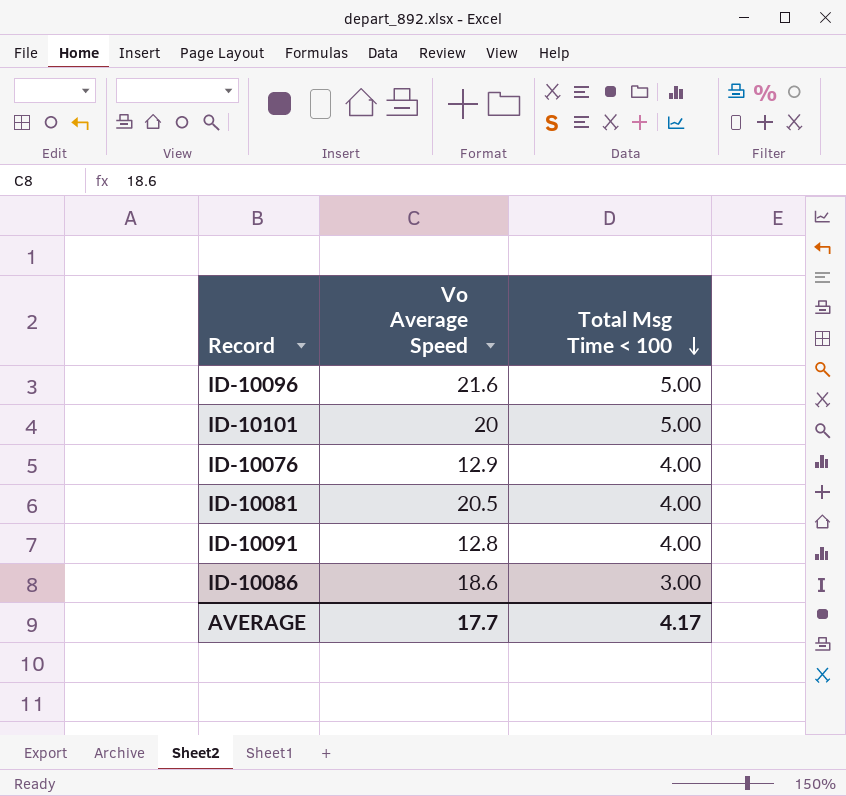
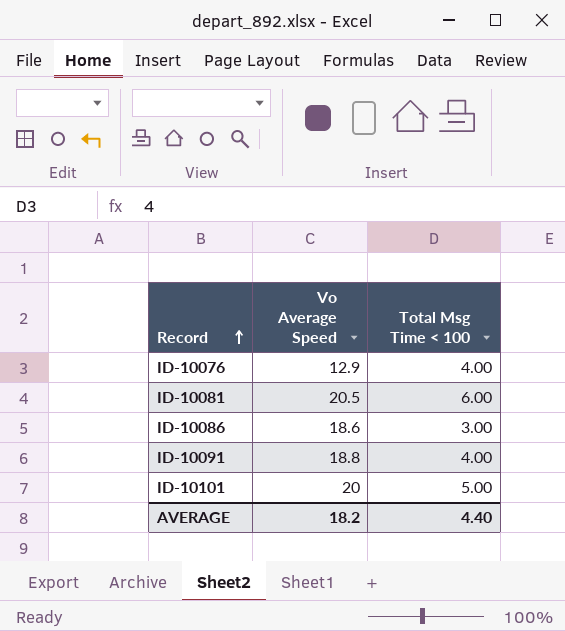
row order: Total Msg Time < 100 descending -> Record ascending
row ID-10096: 21.6 | 5.00 -> none
ID-10081 | Total Msg Time < 100: 4.00 -> 6.00
ID-10091 | Vo Average Speed: 12.8 -> 18.8
AVERAGE | Vo Average Speed: 17.7 -> 18.2
AVERAGE | Total Msg Time < 100: 4.17 -> 4.40

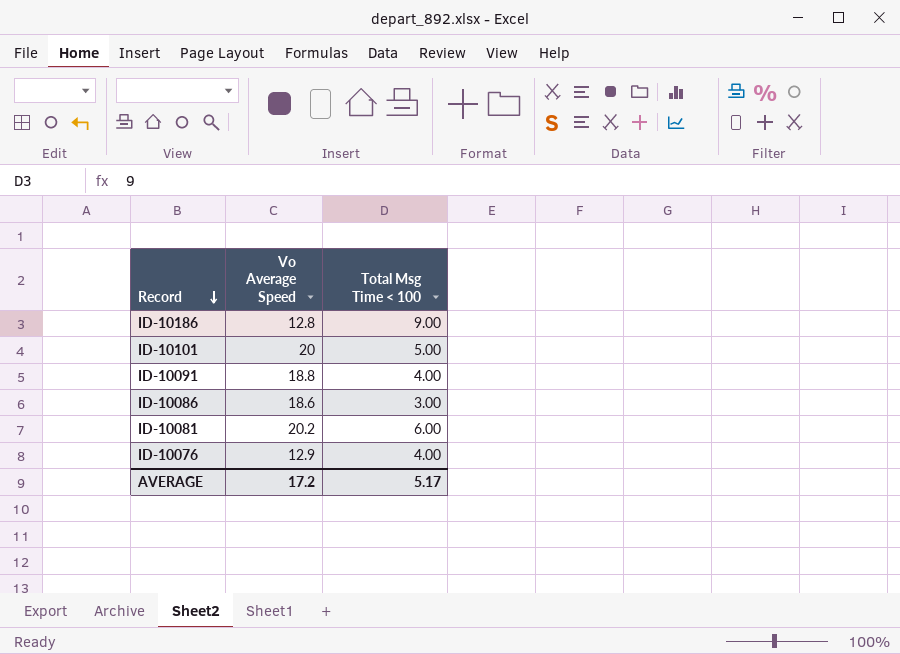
row order: Record ascending -> Record descending
row ID-10186: none -> 12.8 | 9.00
ID-10081 | Vo Average Speed: 20.5 -> 20.2
AVERAGE | Vo Average Speed: 18.2 -> 17.2
AVERAGE | Total Msg Time < 100: 4.40 -> 5.17

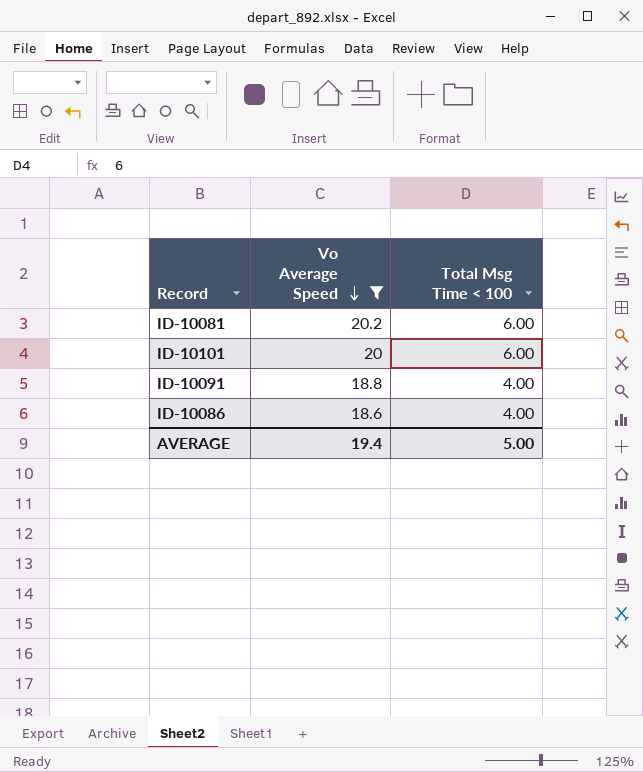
filter: none -> Vo Average Speed >= 18.6
row order: Record descending -> Vo Average Speed descending
ID-10101 | Total Msg Time < 100: 5.00 -> 6.00
ID-10086 | Total Msg Time < 100: 3.00 -> 4.00
AVERAGE | Vo Average Speed: 17.2 -> 19.4
AVERAGE | Total Msg Time < 100: 5.17 -> 5.00

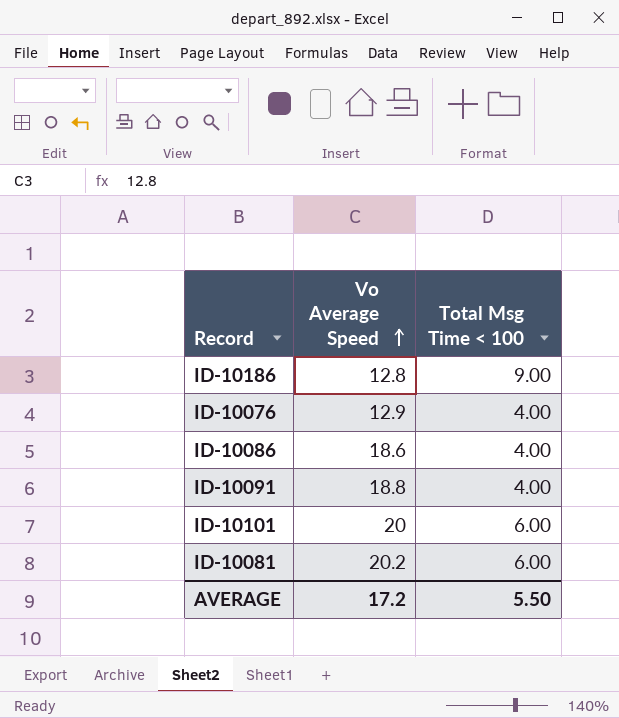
filter: Vo Average Speed >= 18.6 -> none
row order: Vo Average Speed descending -> Vo Average Speed ascending
AVERAGE | Vo Average Speed: 19.4 -> 17.2
AVERAGE | Total Msg Time < 100: 5.00 -> 5.50

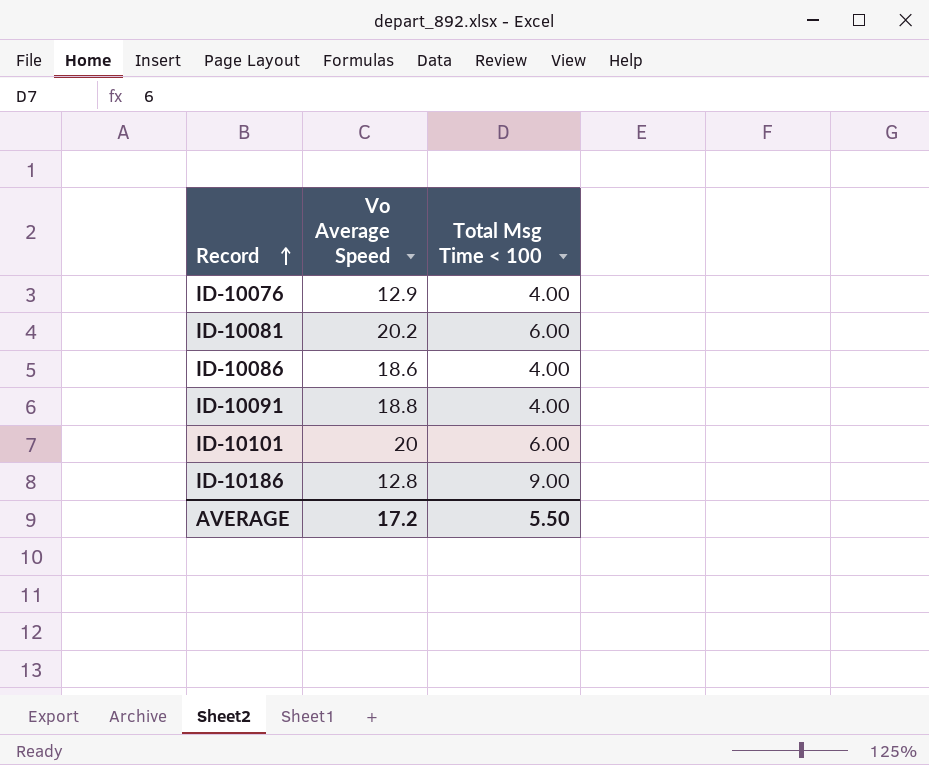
row order: Vo Average Speed ascending -> Record ascending

